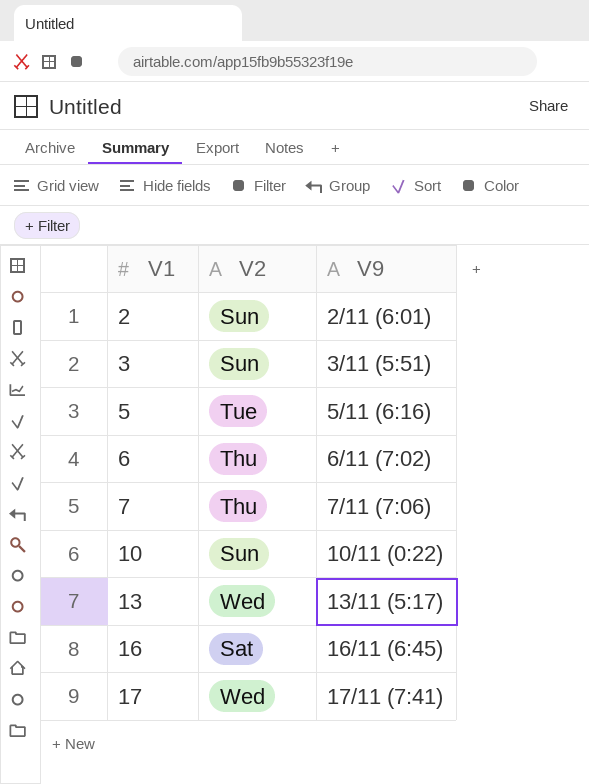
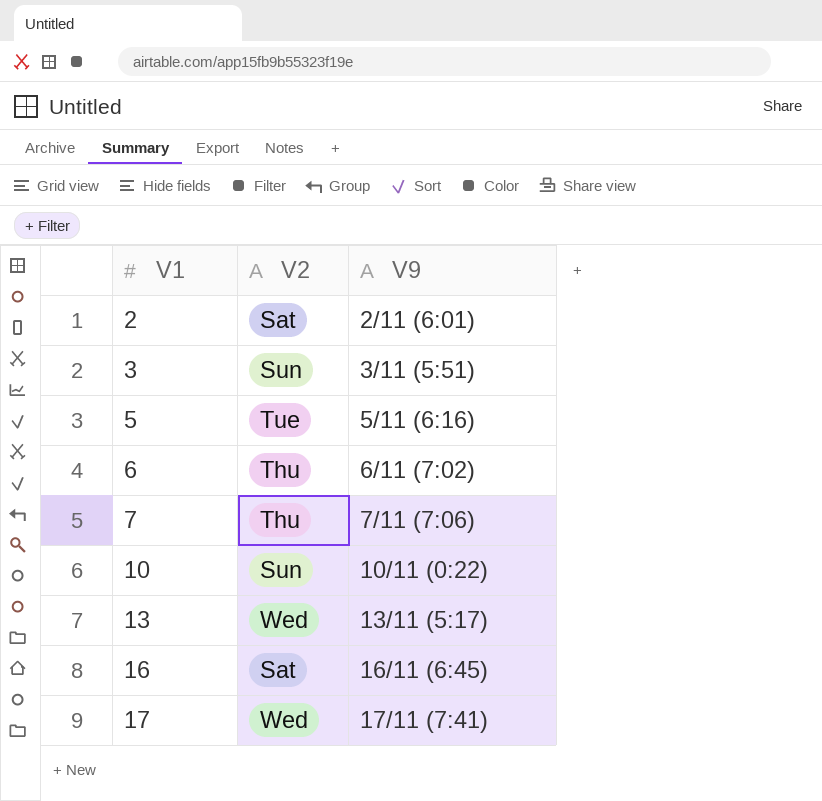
2 | V2: Sun -> Sat

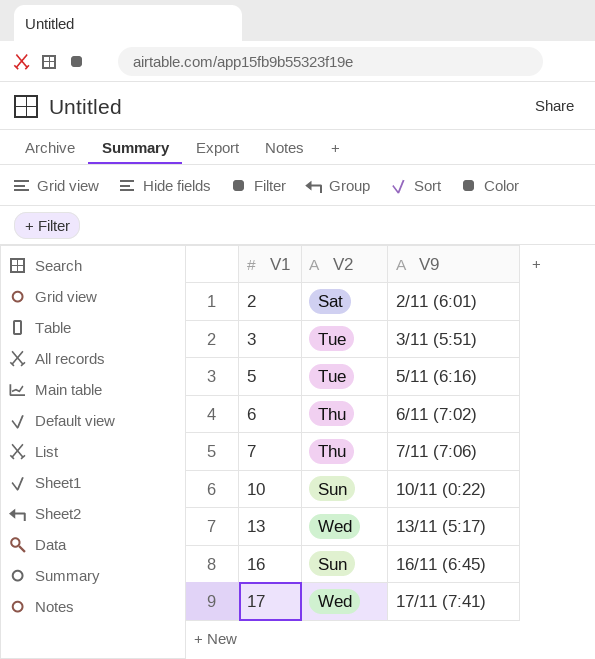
3 | V2: Sun -> Tue
16 | V2: Sat -> Sun

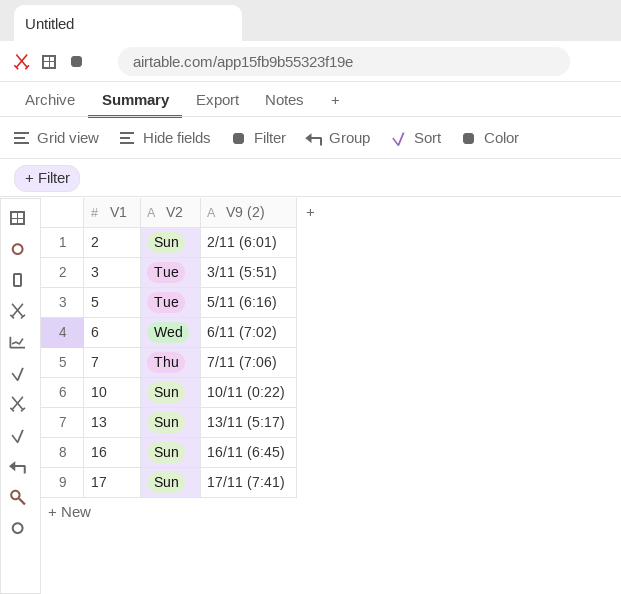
column name: V9 -> V9 (2)
2 | V2: Sat -> Sun
6 | V2: Thu -> Wed
13 | V2: Wed -> Sun
17 | V2: Wed -> Sun

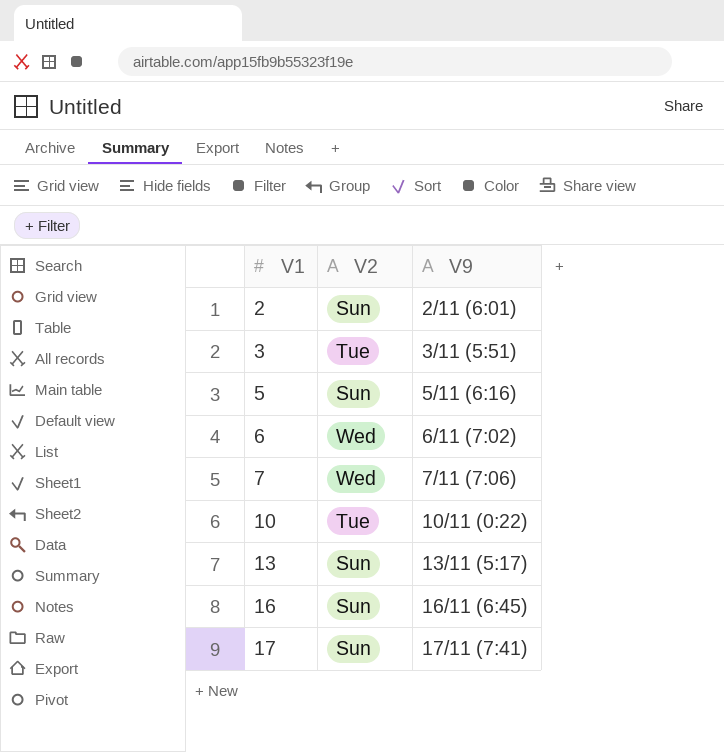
column name: V9 (2) -> V9
5 | V2: Tue -> Sun
7 | V2: Thu -> Wed
10 | V2: Sun -> Tue

